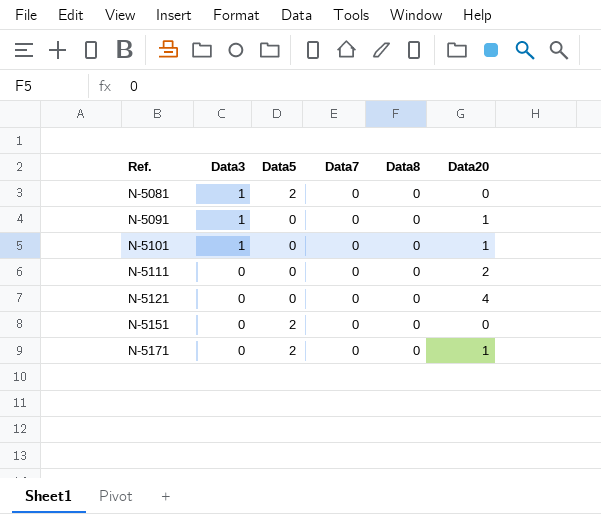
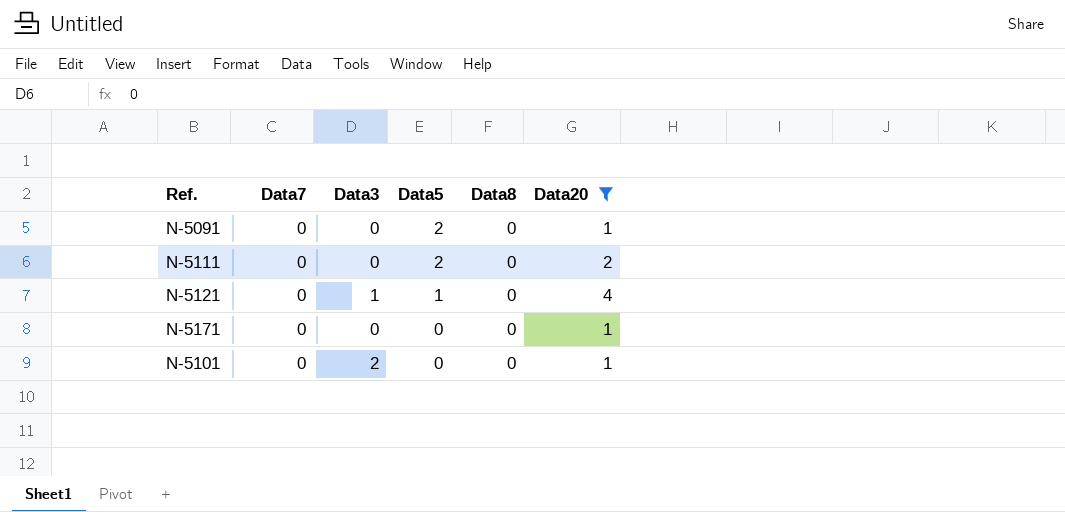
filter: none -> Data20 != 0
row order: Ref. ascending -> Data5 descending
column Data7 | position: 4 -> 2
N-5091 | Data3: 1 -> 0
N-5091 | Data5: 0 -> 2
N-5111 | Data5: 0 -> 2
N-5121 | Data3: 0 -> 1
N-5121 | Data5: 0 -> 1
N-5171 | Data5: 2 -> 0
N-5101 | Data3: 1 -> 2

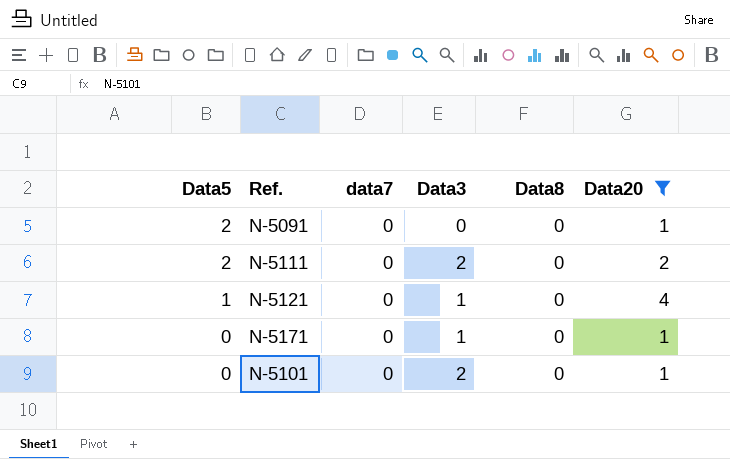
column Data5 | position: 4 -> 1
column name: Data7 -> data7
N-5111 | Data3: 0 -> 2
N-5171 | Data3: 0 -> 1

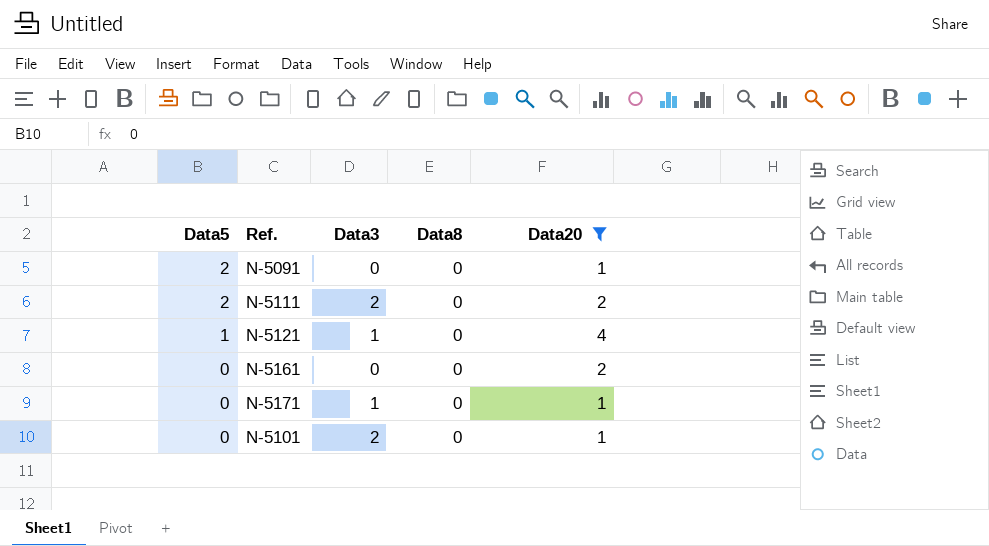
column data7 | position: 3 -> none
row N-5161: none -> 0 | 0 | 0 | 2

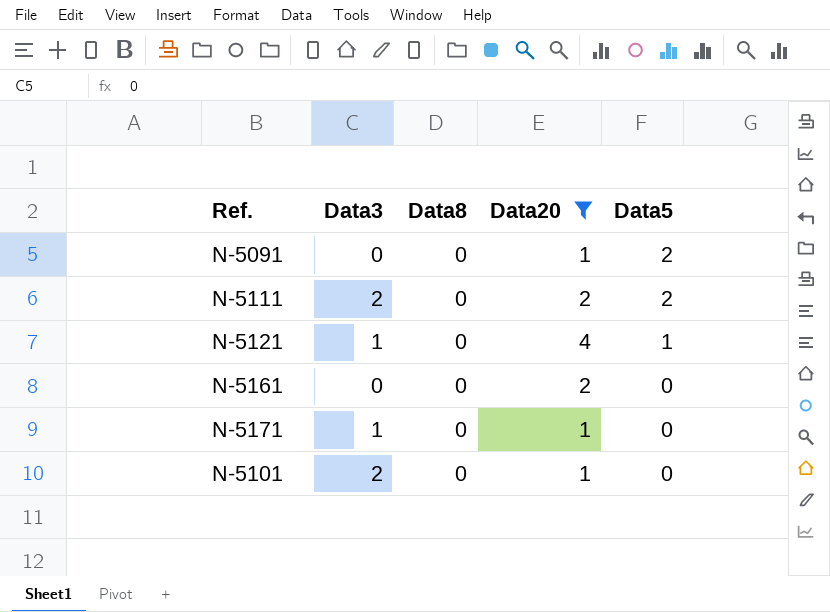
column Data5 | position: 1 -> 5

